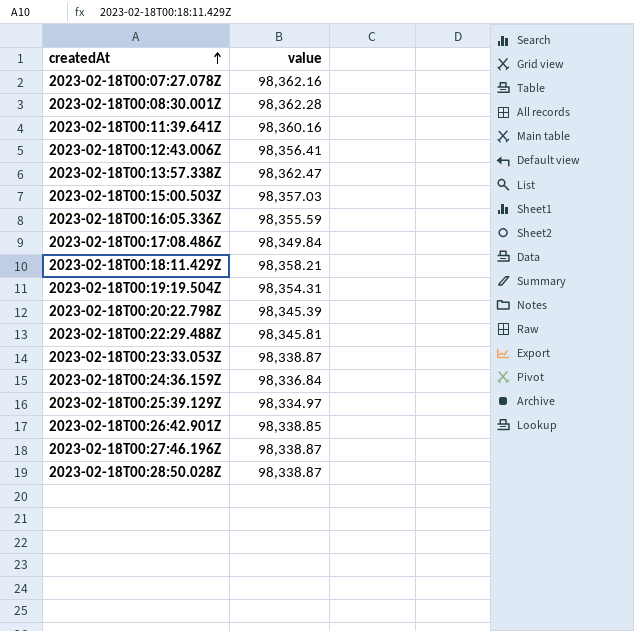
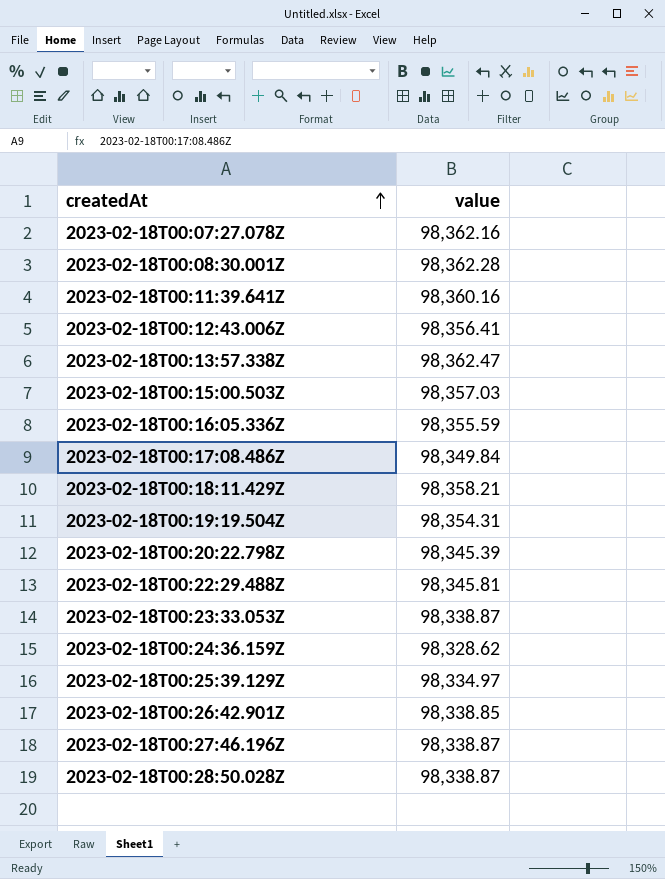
2023-02-18T00:24:36.159Z | value: 98,336.84 -> 98,328.62

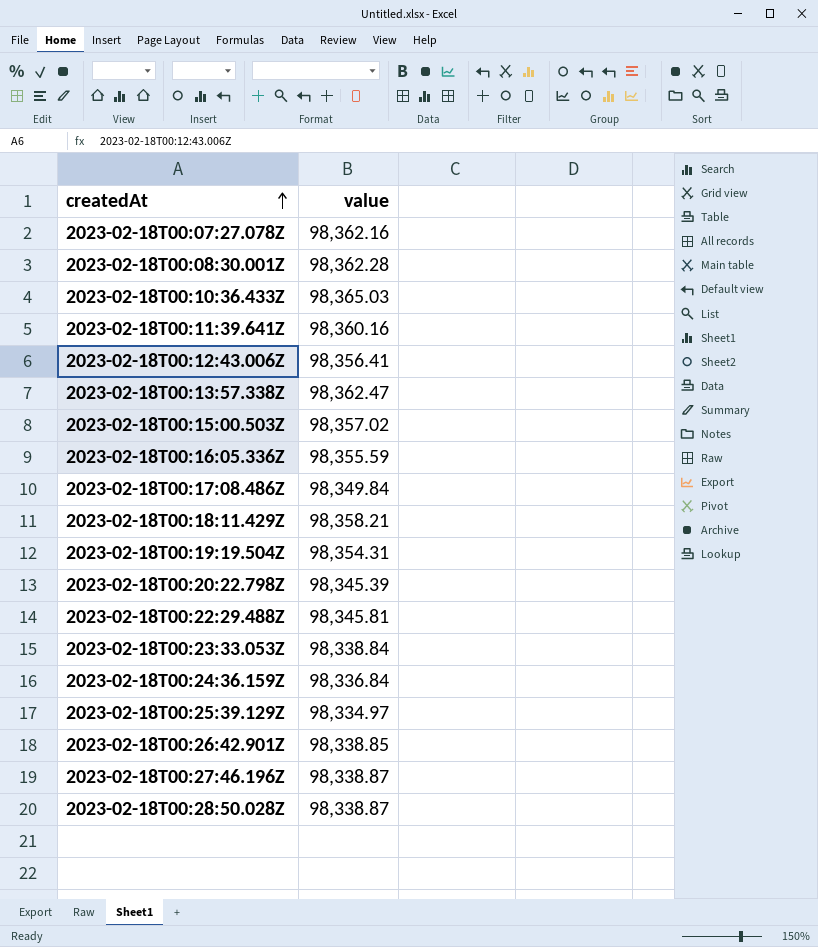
row 2023-02-18T00:10:36.433Z: none -> 98,365.03
2023-02-18T00:15:00.503Z | value: 98,357.03 -> 98,357.02
2023-02-18T00:23:33.053Z | value: 98,338.87 -> 98,338.84
2023-02-18T00:24:36.159Z | value: 98,328.62 -> 98,336.84

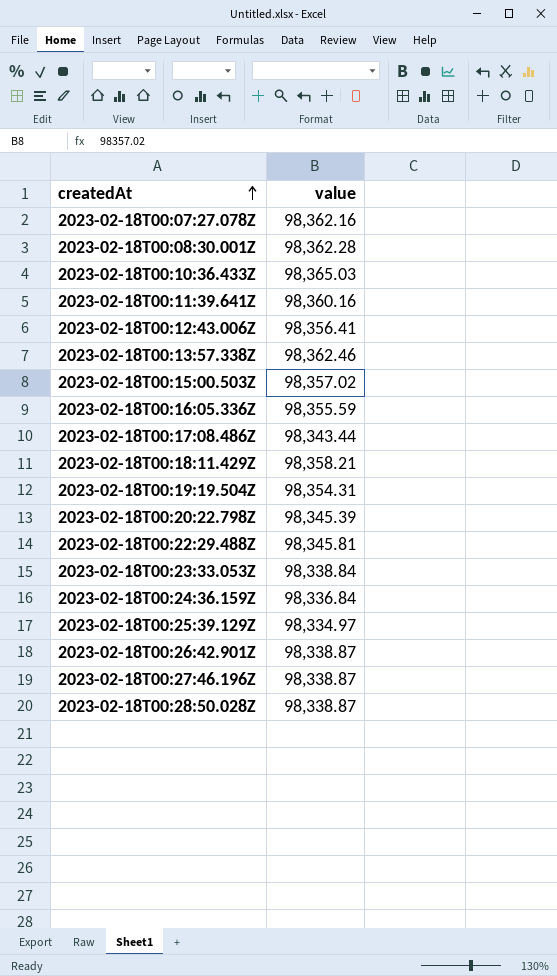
2023-02-18T00:13:57.338Z | value: 98,362.47 -> 98,362.46
2023-02-18T00:17:08.486Z | value: 98,349.84 -> 98,343.44
2023-02-18T00:26:42.901Z | value: 98,338.85 -> 98,338.87

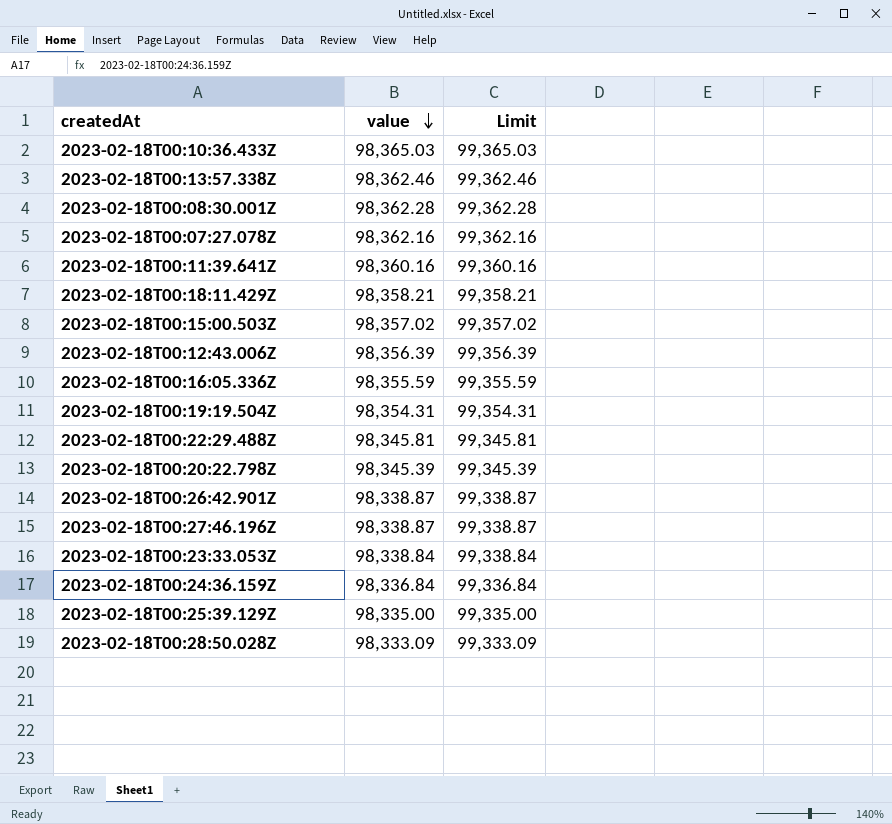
row order: createdAt ascending -> value descending
column Limit | formula: none -> [value] + 1000
row 2023-02-18T00:17:08.486Z: 98,343.44 -> none
2023-02-18T00:12:43.006Z | value: 98,356.41 -> 98,356.39
2023-02-18T00:25:39.129Z | value: 98,334.97 -> 98,335.00
2023-02-18T00:28:50.028Z | value: 98,338.87 -> 98,333.09

